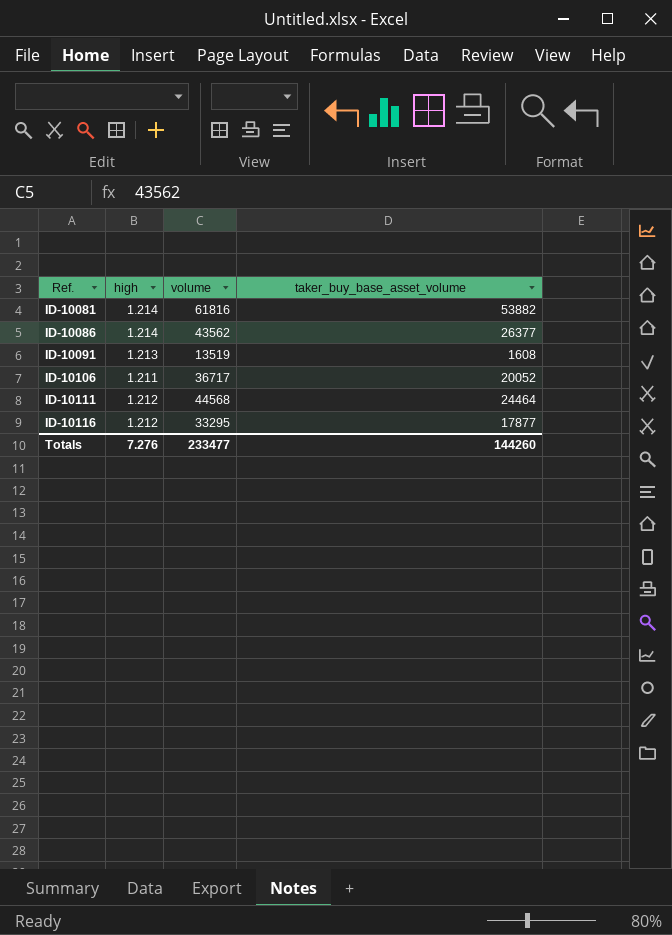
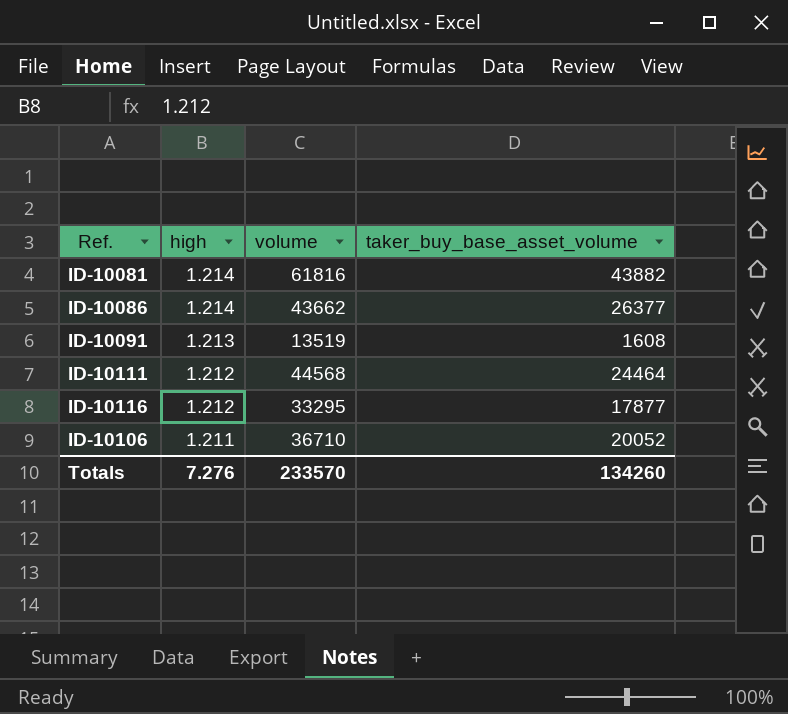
row order: Ref. ascending -> high descending
ID-10081 | taker_buy_base_asset_volume: 53882 -> 43882
ID-10086 | volume: 43562 -> 43662
ID-10106 | volume: 36717 -> 36710
Totals | volume: 233477 -> 233570
Totals | taker_buy_base_asset_volume: 144260 -> 134260

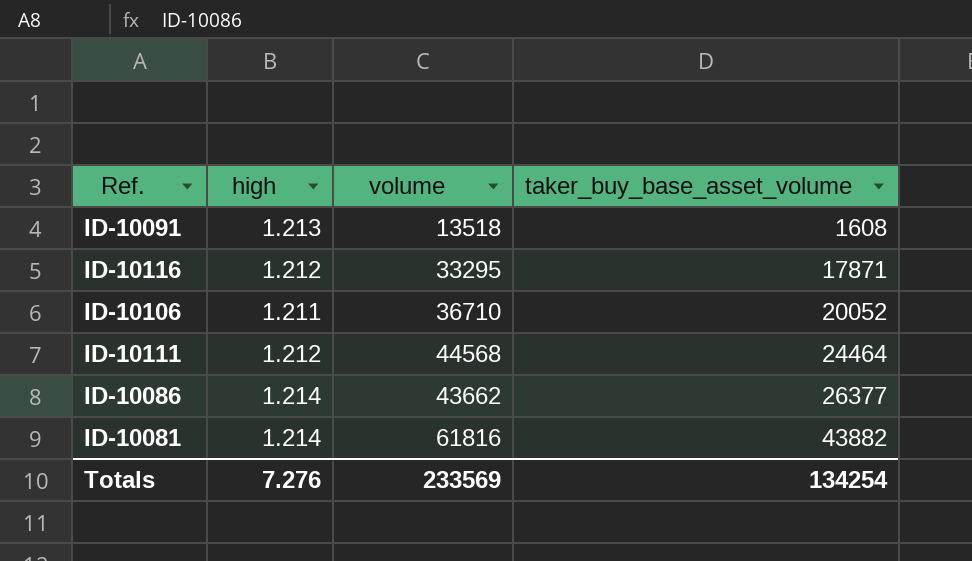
row order: high descending -> taker_buy_base_asset_volume ascending
ID-10091 | volume: 13519 -> 13518
ID-10116 | taker_buy_base_asset_volume: 17877 -> 17871
Totals | volume: 233570 -> 233569
Totals | taker_buy_base_asset_volume: 134260 -> 134254

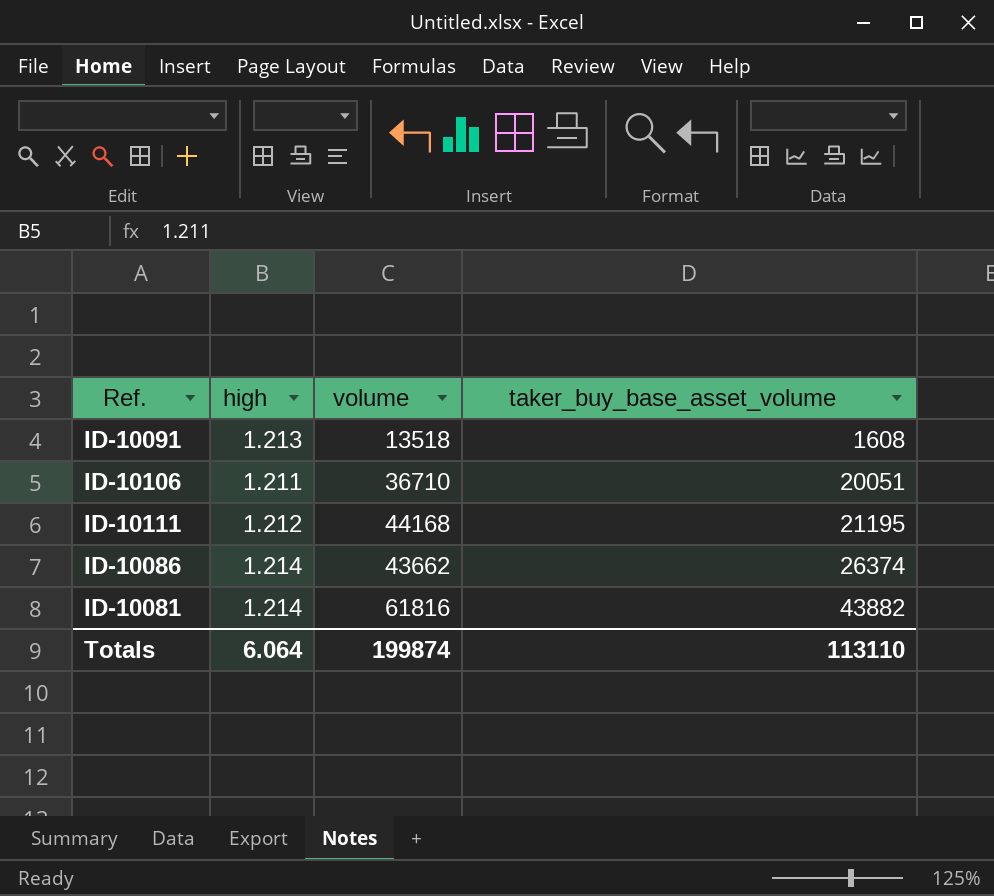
row ID-10116: 1.212 | 33295 | 17871 -> none
ID-10106 | taker_buy_base_asset_volume: 20052 -> 20051
ID-10111 | volume: 44568 -> 44168
ID-10111 | taker_buy_base_asset_volume: 24464 -> 21195
ID-10086 | taker_buy_base_asset_volume: 26377 -> 26374
Totals | high: 7.276 -> 6.064
Totals | volume: 233569 -> 199874
Totals | taker_buy_base_asset_volume: 134254 -> 113110

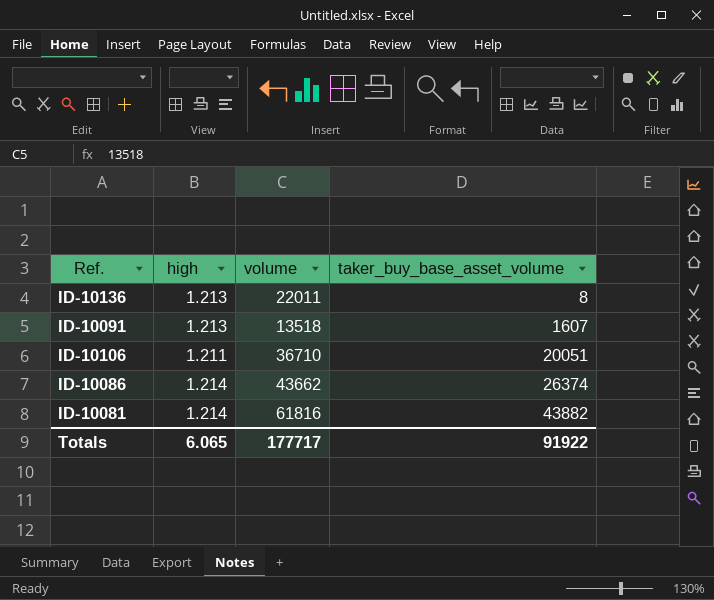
row ID-10111: 1.212 | 44168 | 21195 -> none
row ID-10136: none -> 1.213 | 22011 | 8
ID-10091 | taker_buy_base_asset_volume: 1608 -> 1607
Totals | high: 6.064 -> 6.065
Totals | volume: 199874 -> 177717
Totals | taker_buy_base_asset_volume: 113110 -> 91922

